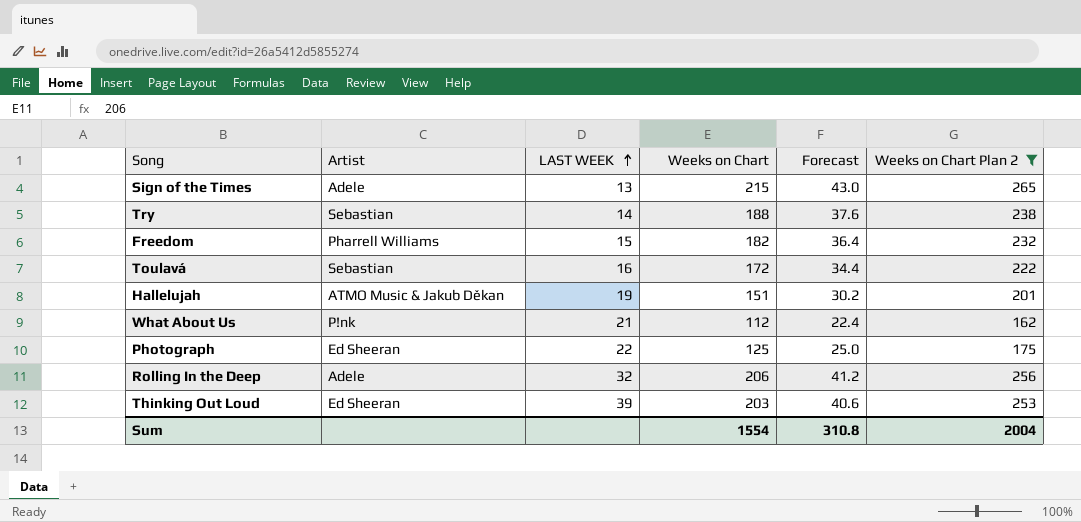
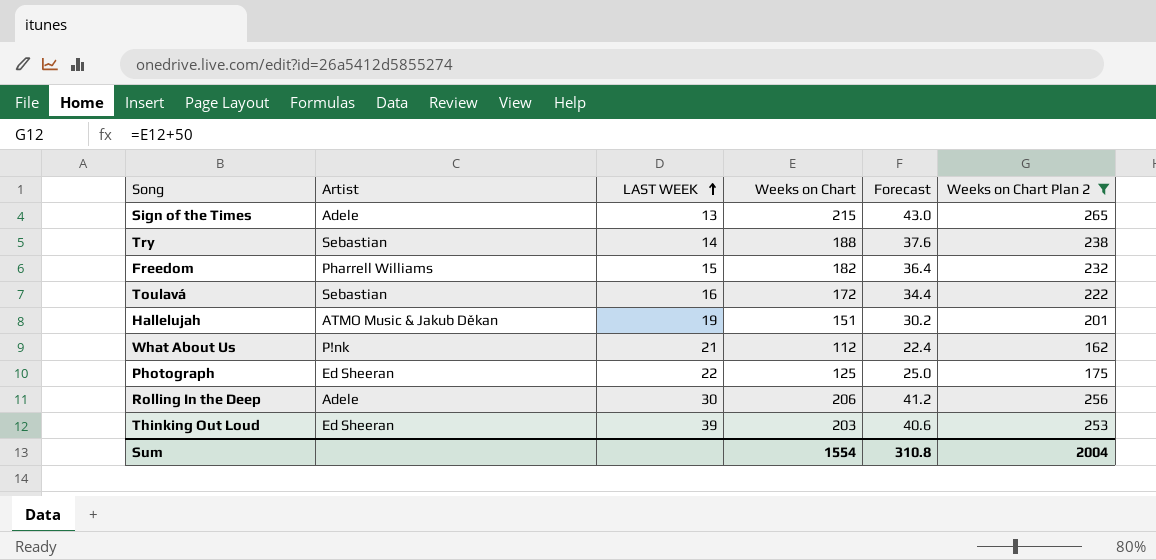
Rolling In the Deep | LAST WEEK: 32 -> 30

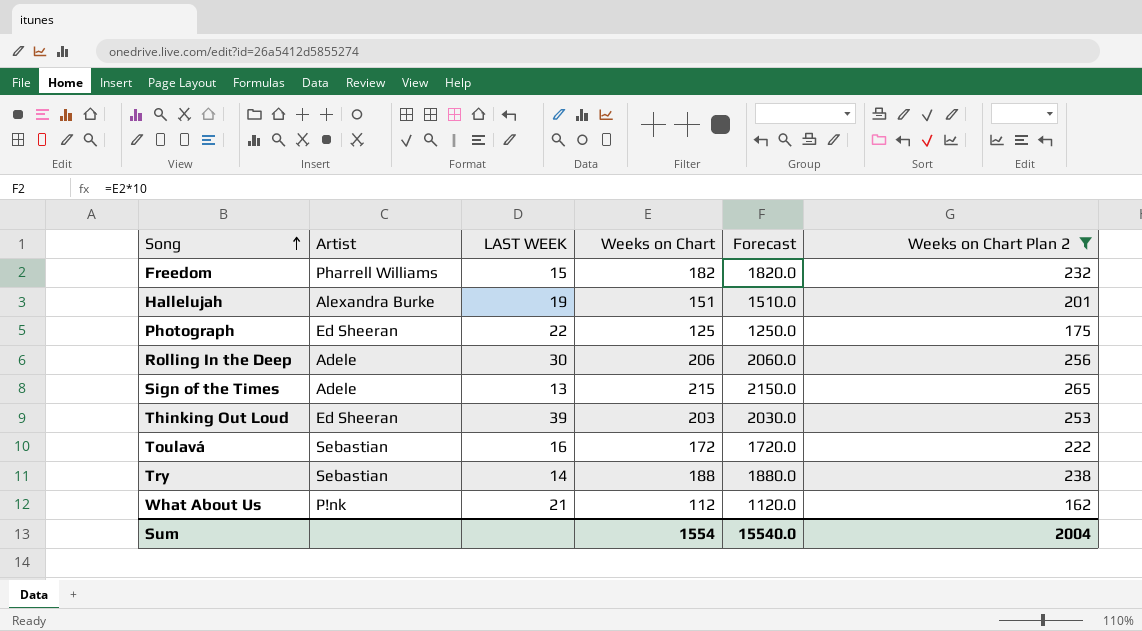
row order: LAST WEEK ascending -> Song ascending
column Forecast | formula: [Weeks on Chart] * 0.2 -> [Weeks on Chart] * 10
Hallelujah | Artist: ATMO Music & Jakub Děkan -> Alexandra Burke
Sum | Forecast: 310.8 -> 15540.0

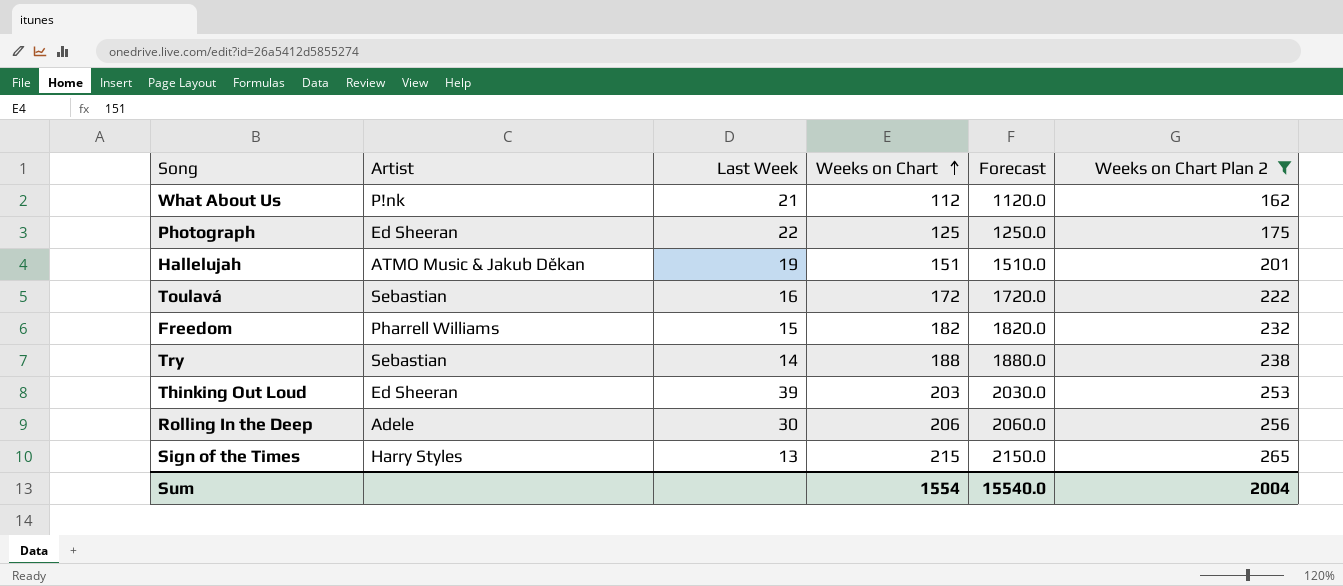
row order: Song ascending -> Weeks on Chart ascending
column name: LAST WEEK -> Last Week
Hallelujah | Artist: Alexandra Burke -> ATMO Music & Jakub Děkan
Sign of the Times | Artist: Adele -> Harry Styles

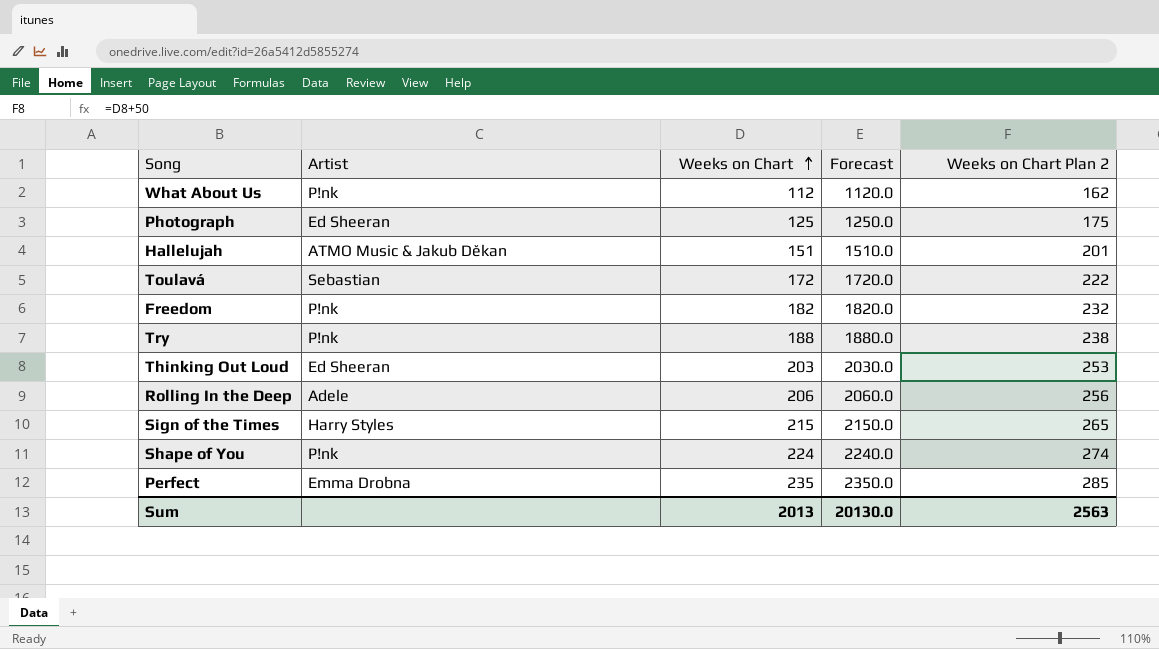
filter: Weeks on Chart Plan 2 <= 265 -> none
column Last Week | position: 3 -> none
Freedom | Artist: Pharrell Williams -> P!nk
Try | Artist: Sebastian -> P!nk
Sum | Weeks on Chart: 1554 -> 2013
Sum | Forecast: 15540.0 -> 20130.0
Sum | Weeks on Chart Plan 2: 2004 -> 2563

